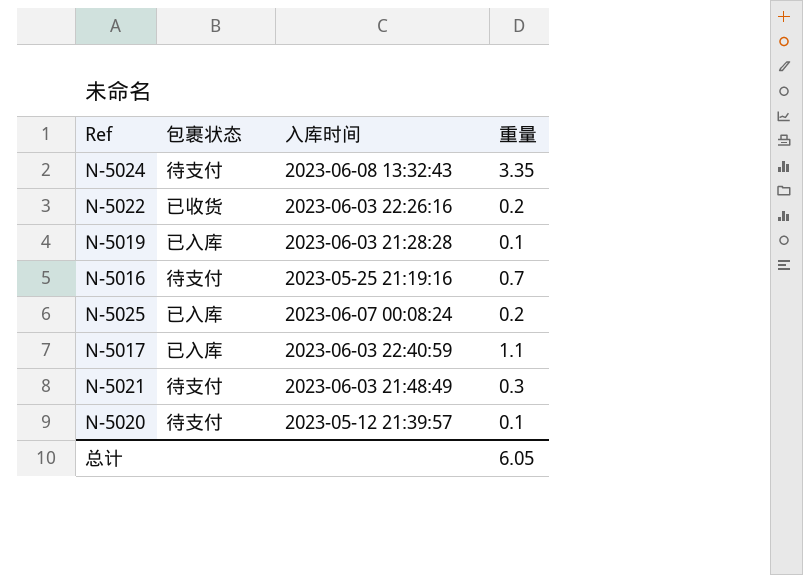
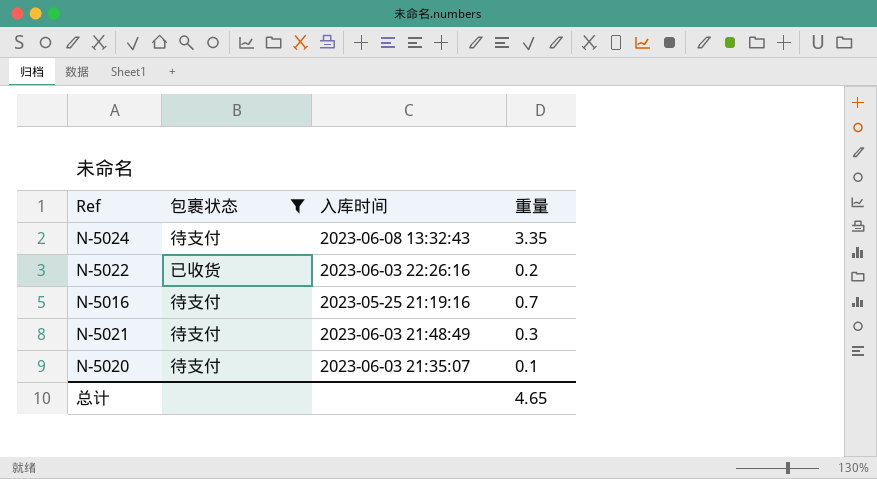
filter: none -> 包裹状态 != 已入库
N-5020 | 入库时间: 2023-05-12 21:39:57 -> 2023-06-03 21:35:07
总计 | 重量: 6.05 -> 4.65

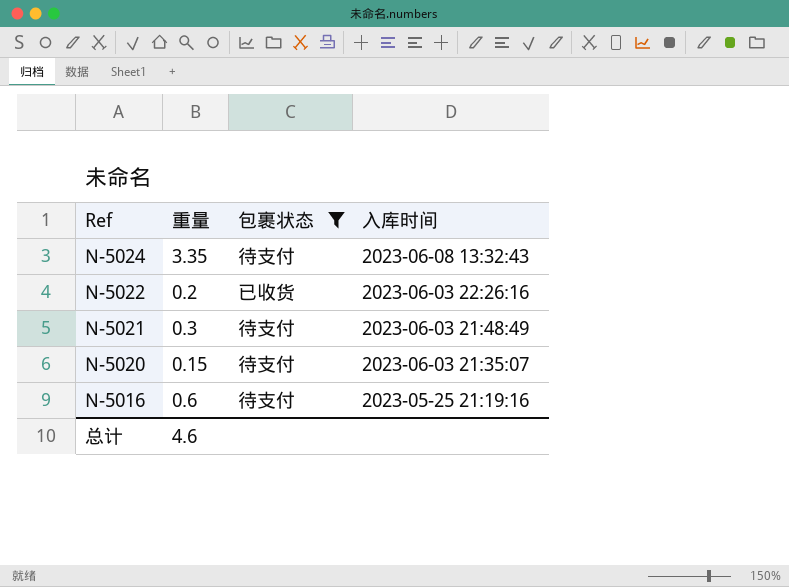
row order: none -> Ref descending
column 重量 | position: 4 -> 2
N-5020 | 重量: 0.1 -> 0.15
N-5016 | 重量: 0.7 -> 0.6
总计 | 重量: 4.65 -> 4.6

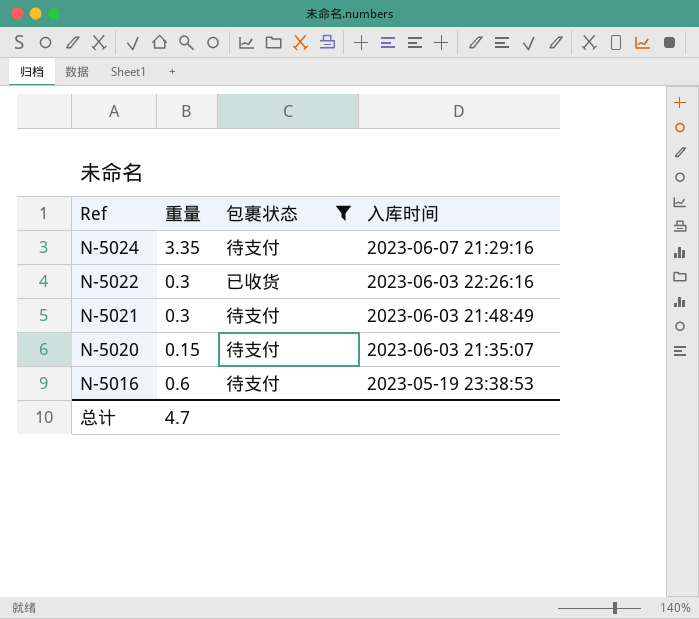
N-5024 | 入库时间: 2023-06-08 13:32:43 -> 2023-06-07 21:29:16
N-5022 | 重量: 0.2 -> 0.3
N-5016 | 入库时间: 2023-05-25 21:19:16 -> 2023-05-19 23:38:53
总计 | 重量: 4.6 -> 4.7

